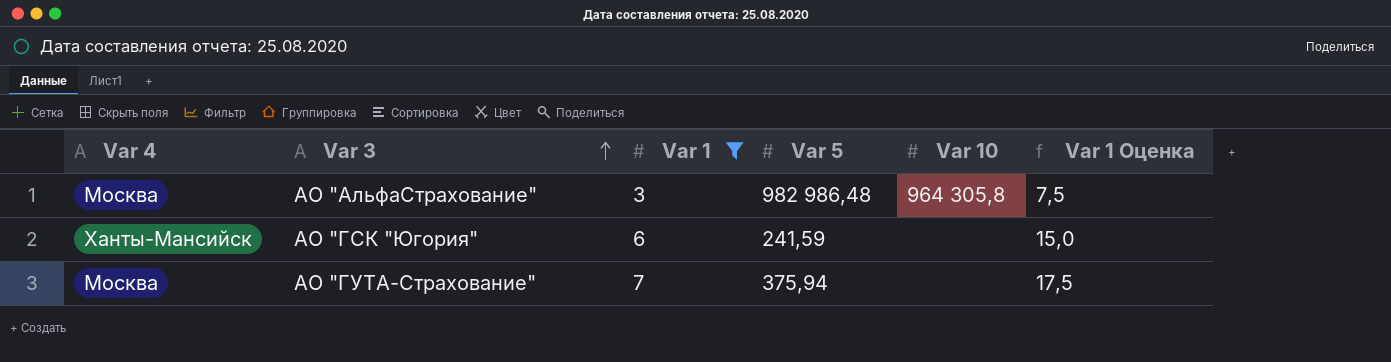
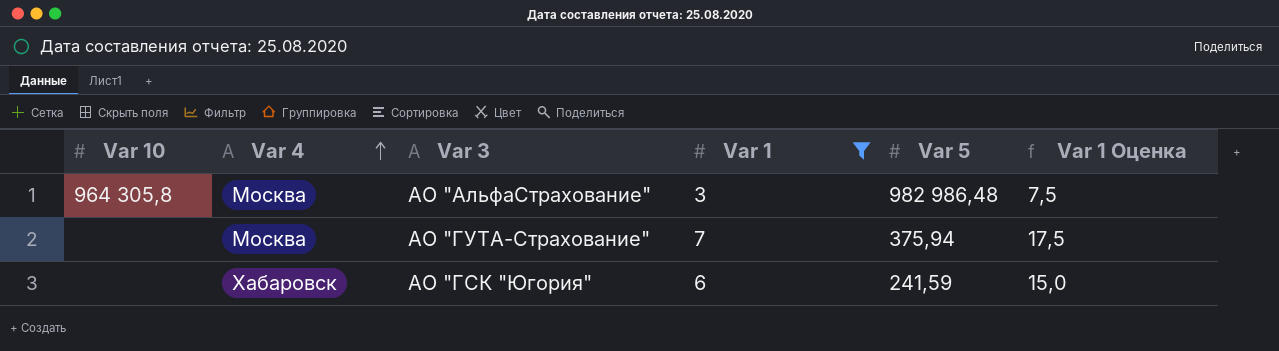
row order: Var 3 ascending -> Var 4 ascending
column Var 10 | position: 5 -> 1
АО "ГСК "Югория" | Var 4: Ханты-Мансийск -> Хабаровск

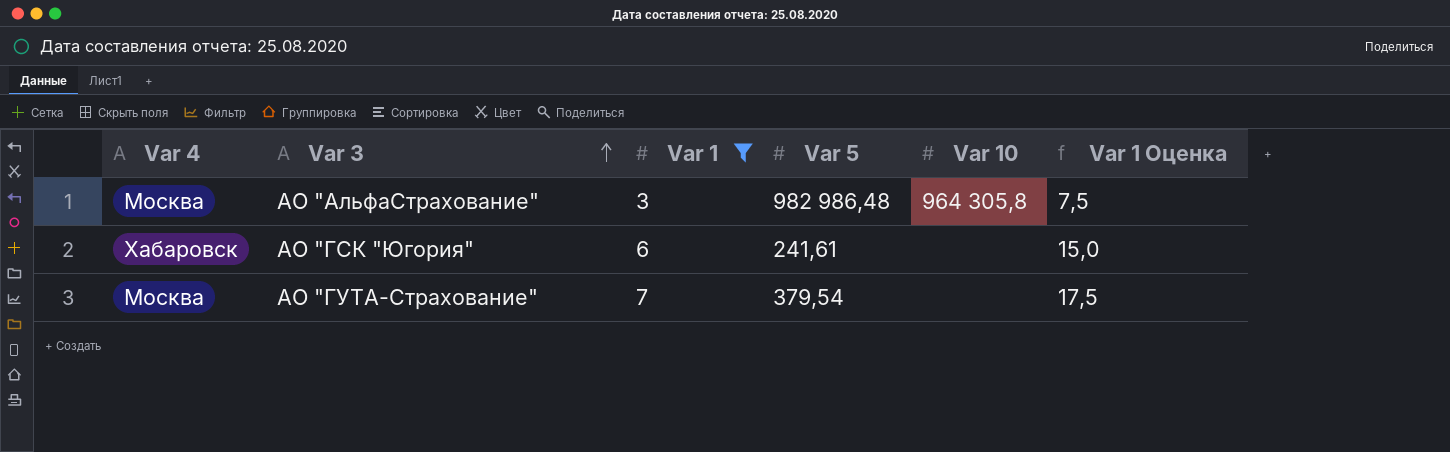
row order: Var 4 ascending -> Var 3 ascending
column Var 10 | position: 1 -> 5
АО "ГСК "Югория" | Var 5: 241,59 -> 241,61
АО "ГУТА-Страхование" | Var 5: 375,94 -> 379,54

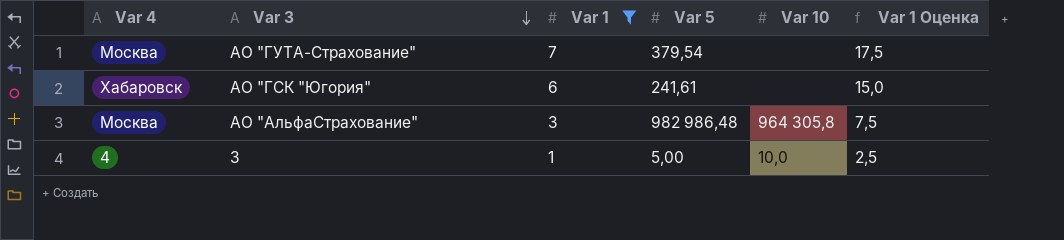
row order: Var 3 ascending -> Var 3 descending
row 3: none -> 4 | 1 | 5,00 | 10,0 | 2,5

